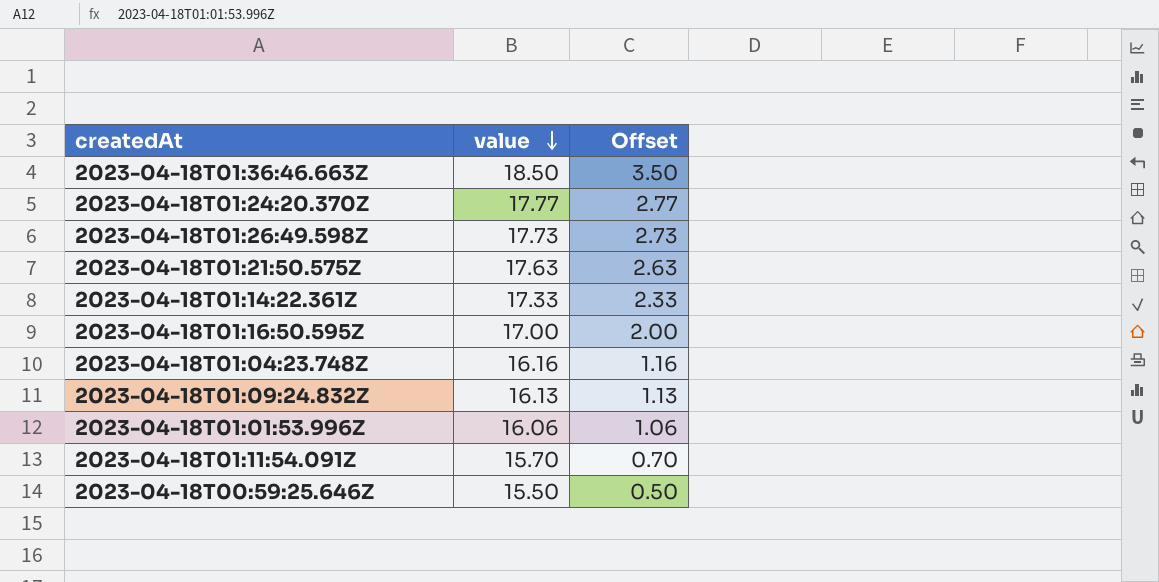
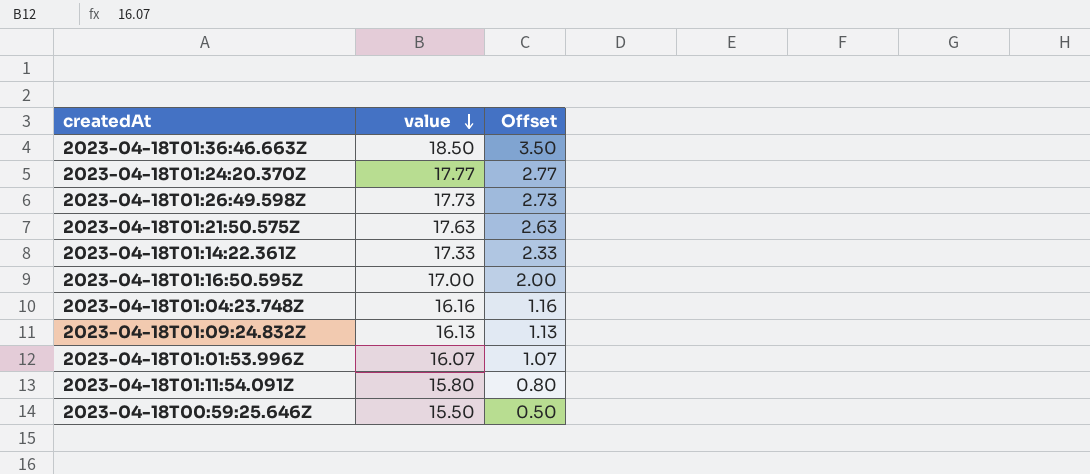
2023-04-18T01:01:53.996Z | value: 16.06 -> 16.07
2023-04-18T01:01:53.996Z | Offset: 1.06 -> 1.07
2023-04-18T01:11:54.091Z | value: 15.70 -> 15.80
2023-04-18T01:11:54.091Z | Offset: 0.70 -> 0.80

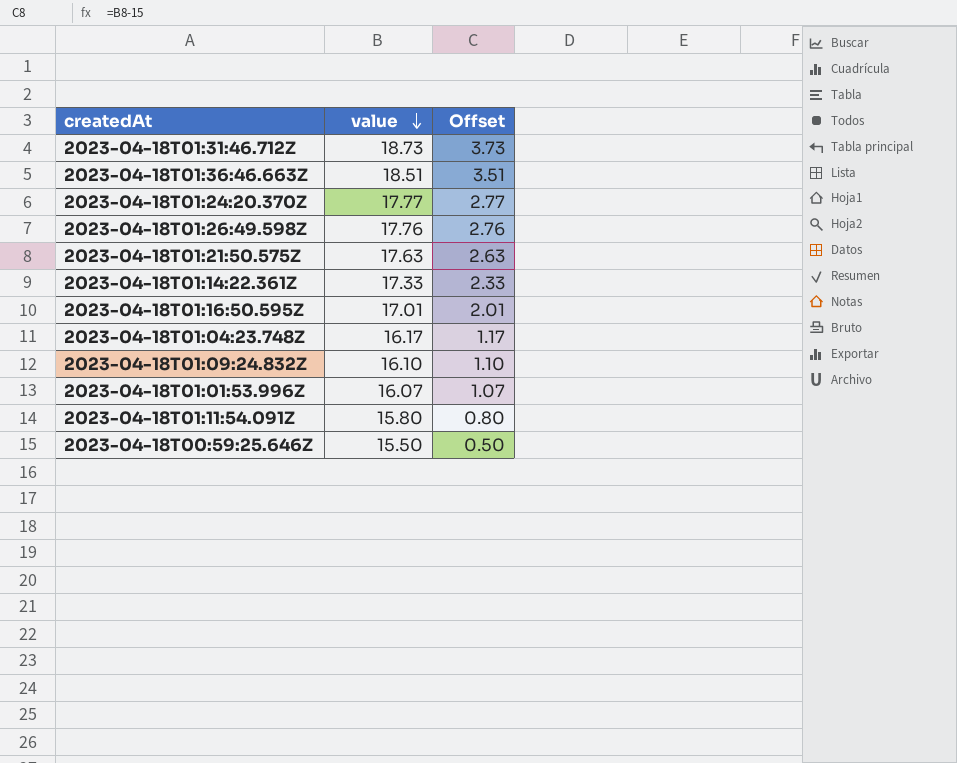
row 2023-04-18T01:31:46.712Z: none -> 18.73 | 3.73
2023-04-18T01:36:46.663Z | value: 18.50 -> 18.51
2023-04-18T01:36:46.663Z | Offset: 3.50 -> 3.51
2023-04-18T01:26:49.598Z | value: 17.73 -> 17.76
2023-04-18T01:26:49.598Z | Offset: 2.73 -> 2.76
2023-04-18T01:16:50.595Z | value: 17.00 -> 17.01
2023-04-18T01:16:50.595Z | Offset: 2.00 -> 2.01
2023-04-18T01:04:23.748Z | value: 16.16 -> 16.17
2023-04-18T01:04:23.748Z | Offset: 1.16 -> 1.17
2023-04-18T01:09:24.832Z | value: 16.13 -> 16.10
2023-04-18T01:09:24.832Z | Offset: 1.13 -> 1.10

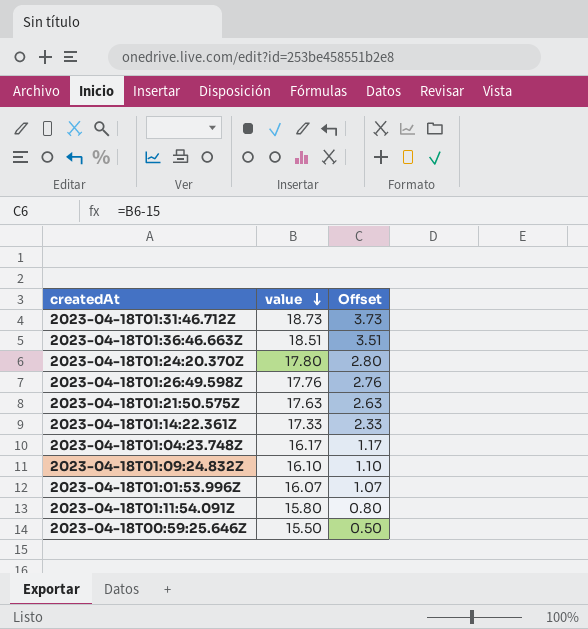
row 2023-04-18T01:16:50.595Z: 17.01 | 2.01 -> none
2023-04-18T01:24:20.370Z | value: 17.77 -> 17.80
2023-04-18T01:24:20.370Z | Offset: 2.77 -> 2.80

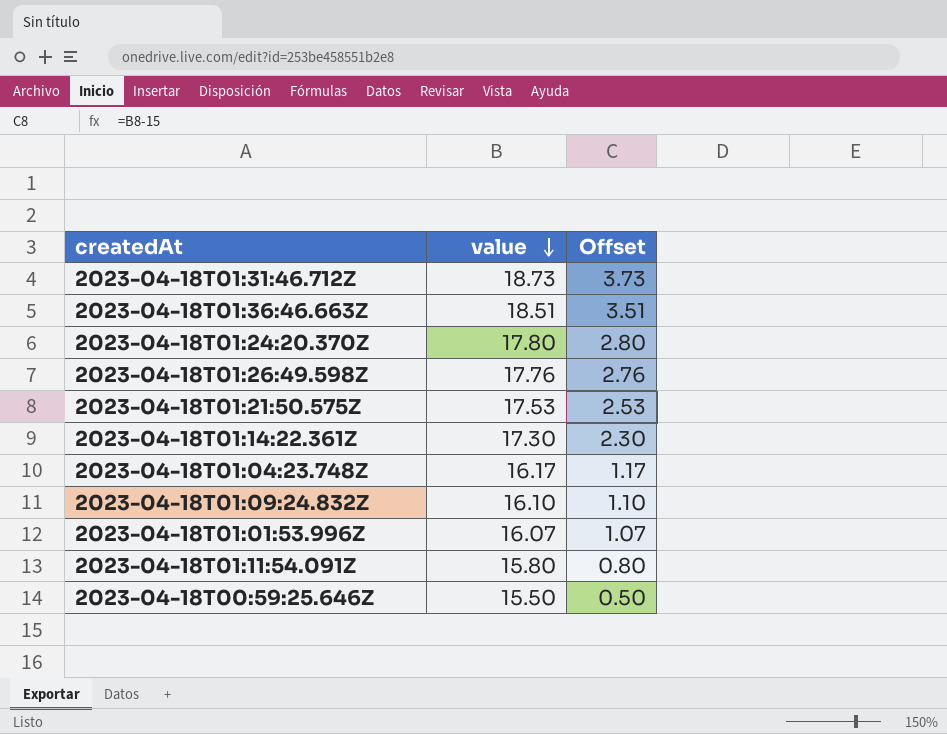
2023-04-18T01:21:50.575Z | value: 17.63 -> 17.53
2023-04-18T01:21:50.575Z | Offset: 2.63 -> 2.53
2023-04-18T01:14:22.361Z | value: 17.33 -> 17.30
2023-04-18T01:14:22.361Z | Offset: 2.33 -> 2.30

